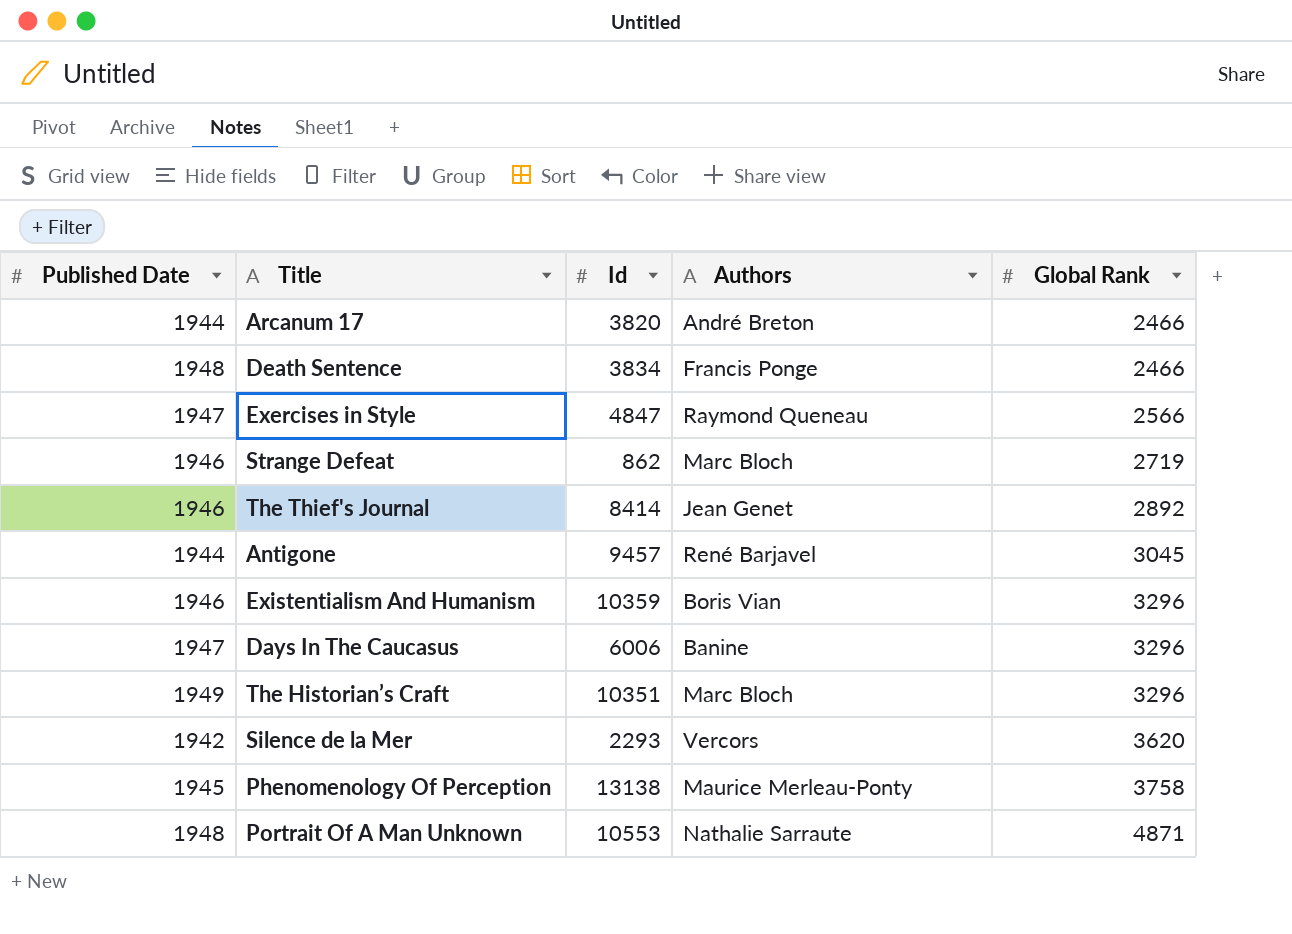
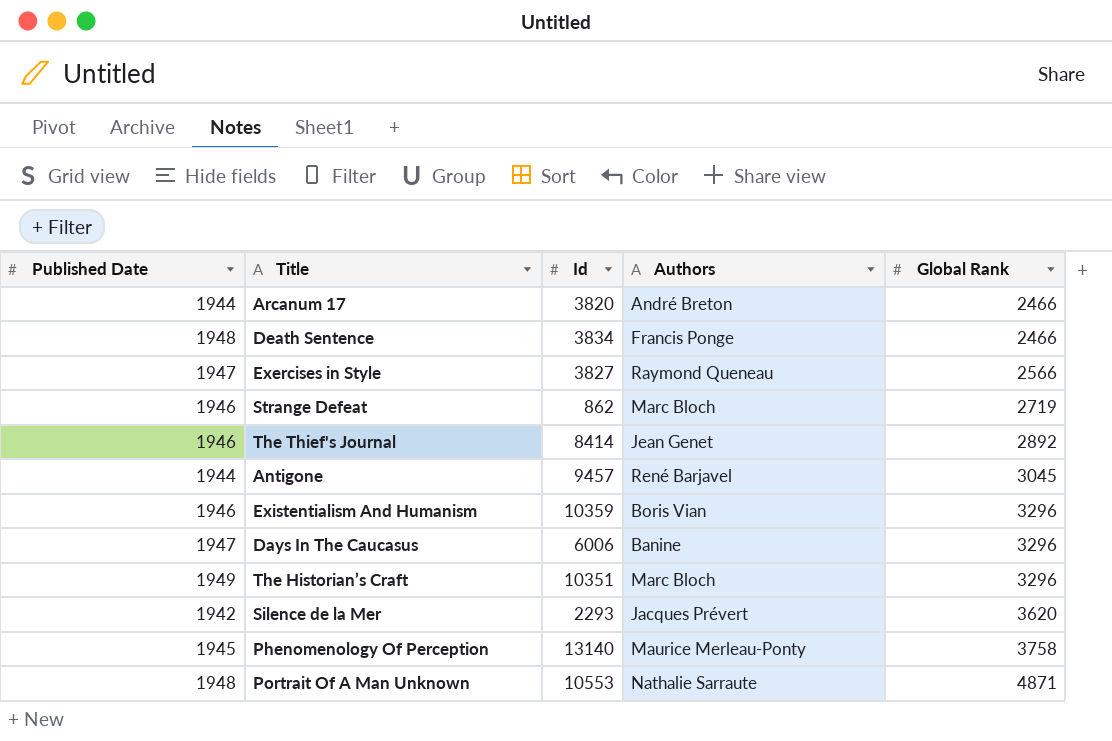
Exercises in Style | Id: 4847 -> 3827
Silence de la Mer | Authors: Vercors -> Jacques Prévert
Phenomenology Of Perception | Id: 13138 -> 13140

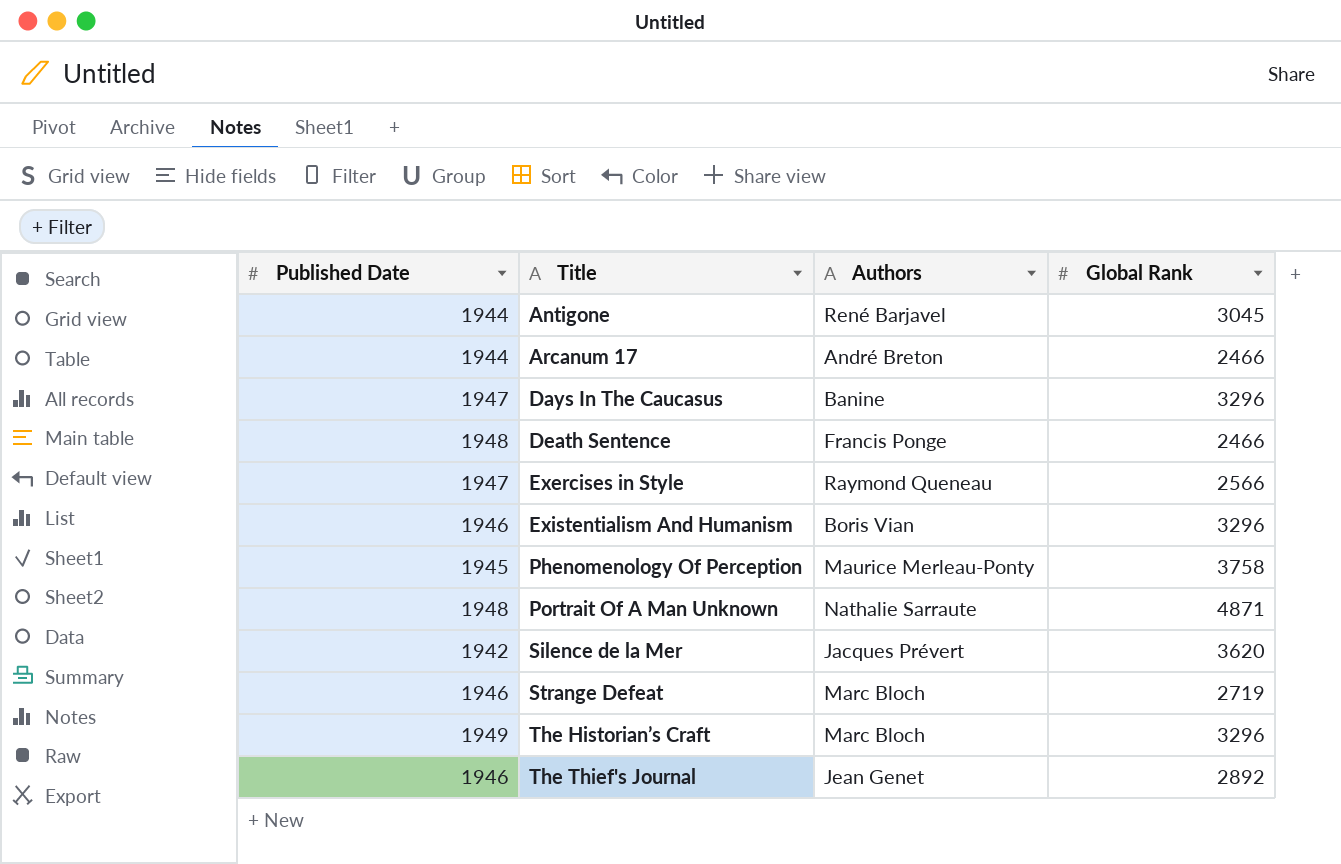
row order: Global Rank ascending -> Title ascending
column Id | position: 3 -> none

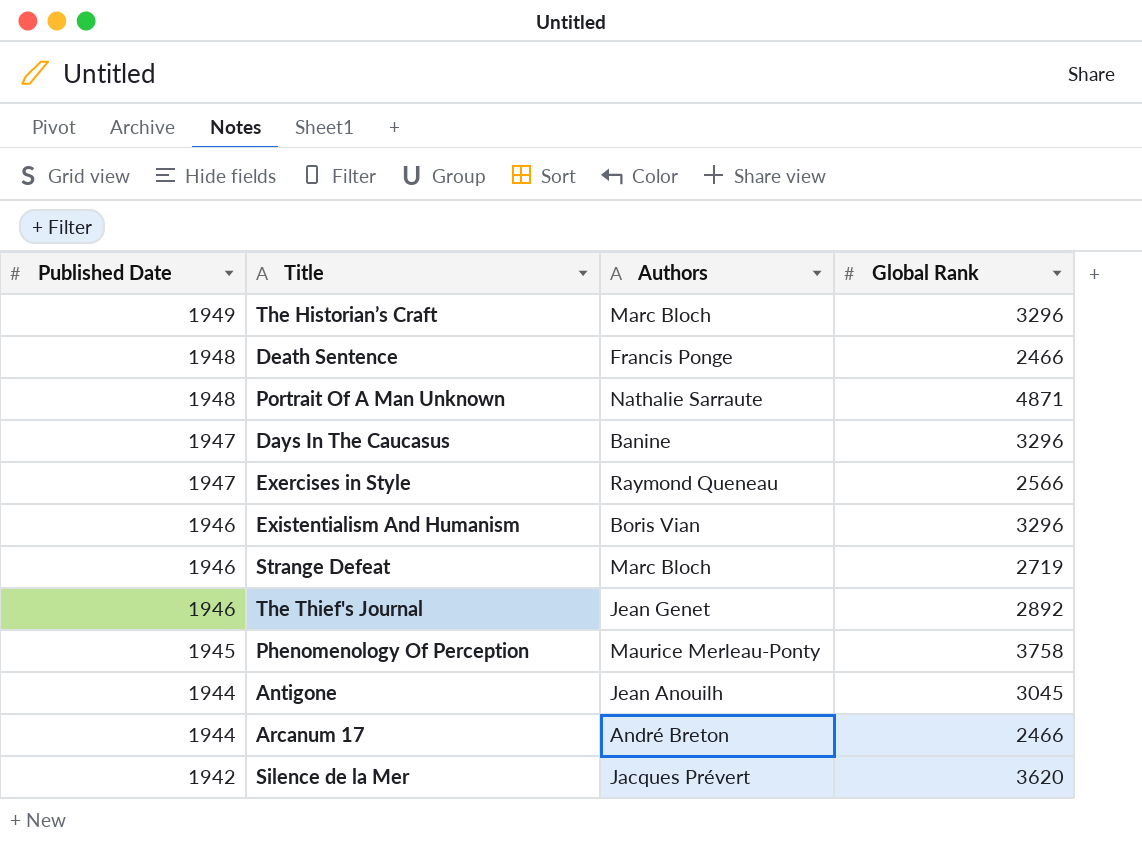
row order: Title ascending -> Published Date descending
Antigone | Authors: René Barjavel -> Jean Anouilh

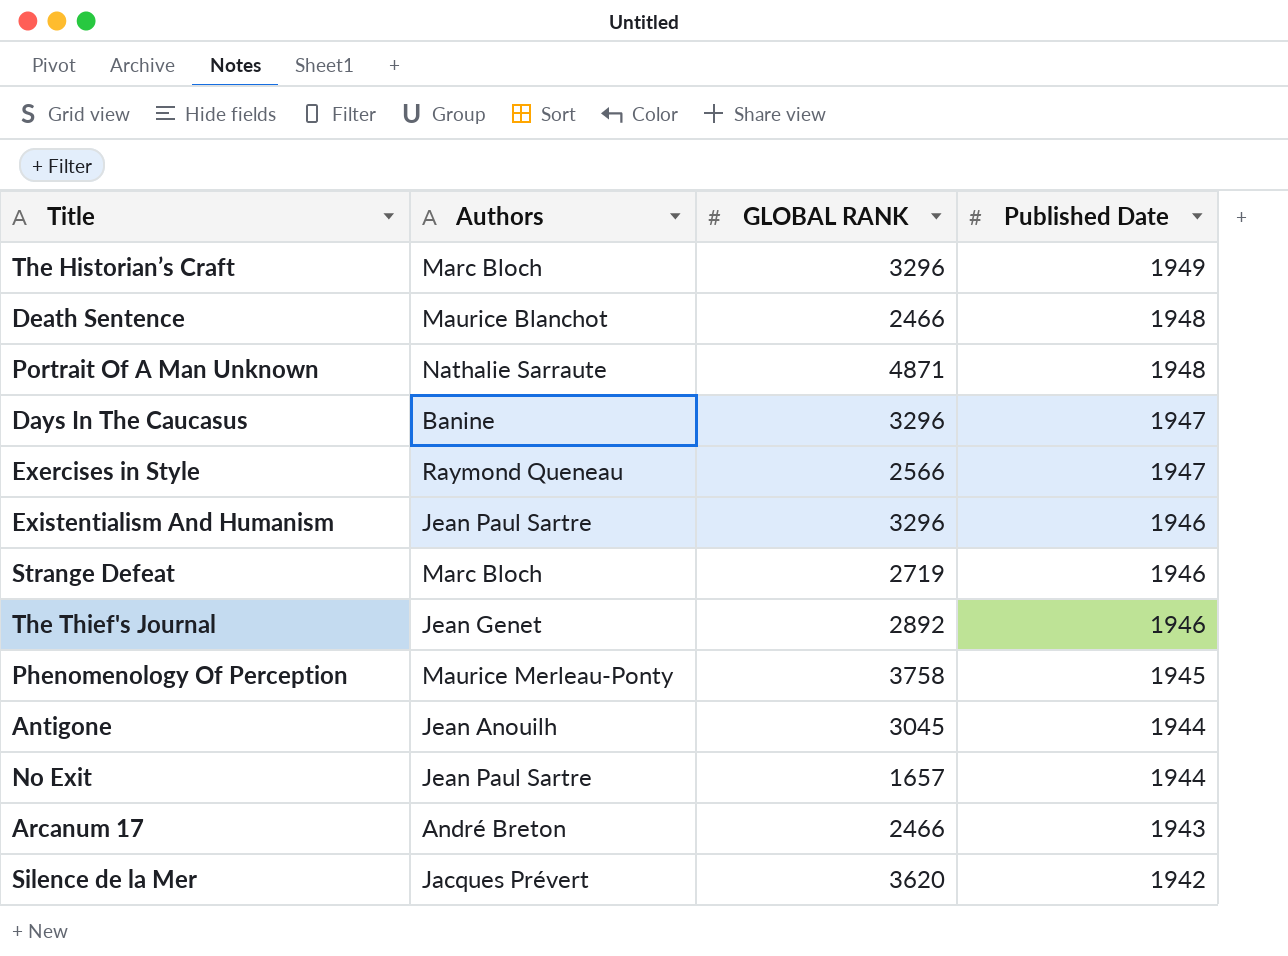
column name: Global Rank -> GLOBAL RANK
column Published Date | position: 1 -> 4
Death Sentence | Authors: Francis Ponge -> Maurice Blanchot
Existentialism And Humanism | Authors: Boris Vian -> Jean Paul Sartre
row No Exit: none -> Jean Paul Sartre | 1657 | 1944
Arcanum 17 | Published Date: 1944 -> 1943

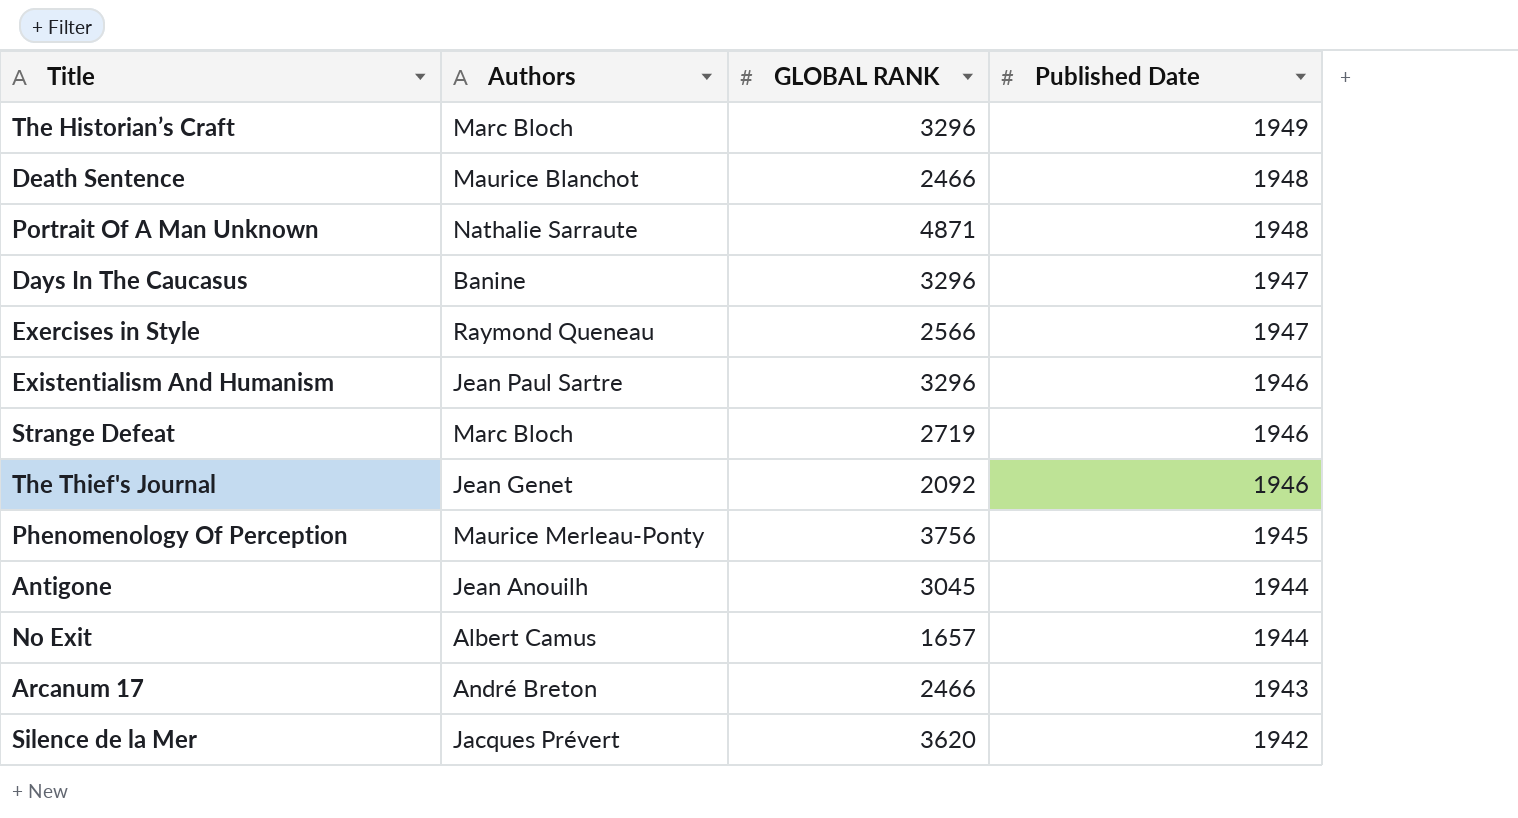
The Thief's Journal | GLOBAL RANK: 2892 -> 2092
Phenomenology Of Perception | GLOBAL RANK: 3758 -> 3756
No Exit | Authors: Jean Paul Sartre -> Albert Camus

